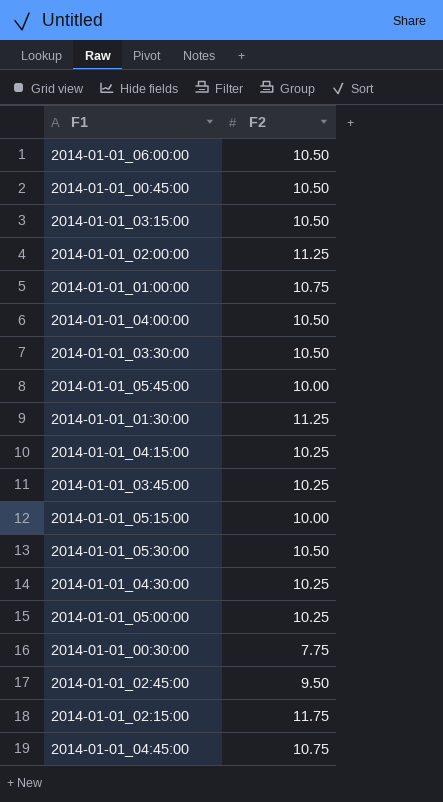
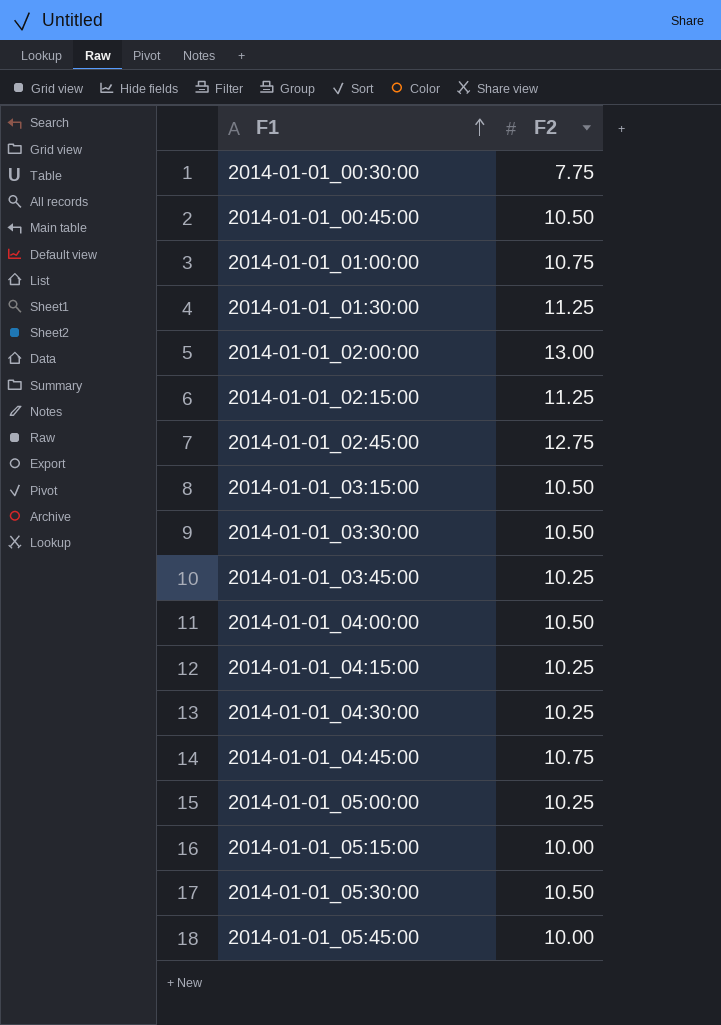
row order: none -> F1 ascending
row 2014-01-01_06:00:00: 10.50 -> none
2014-01-01_02:00:00 | F2: 11.25 -> 13.00
2014-01-01_02:15:00 | F2: 11.75 -> 11.25
2014-01-01_02:45:00 | F2: 9.50 -> 12.75

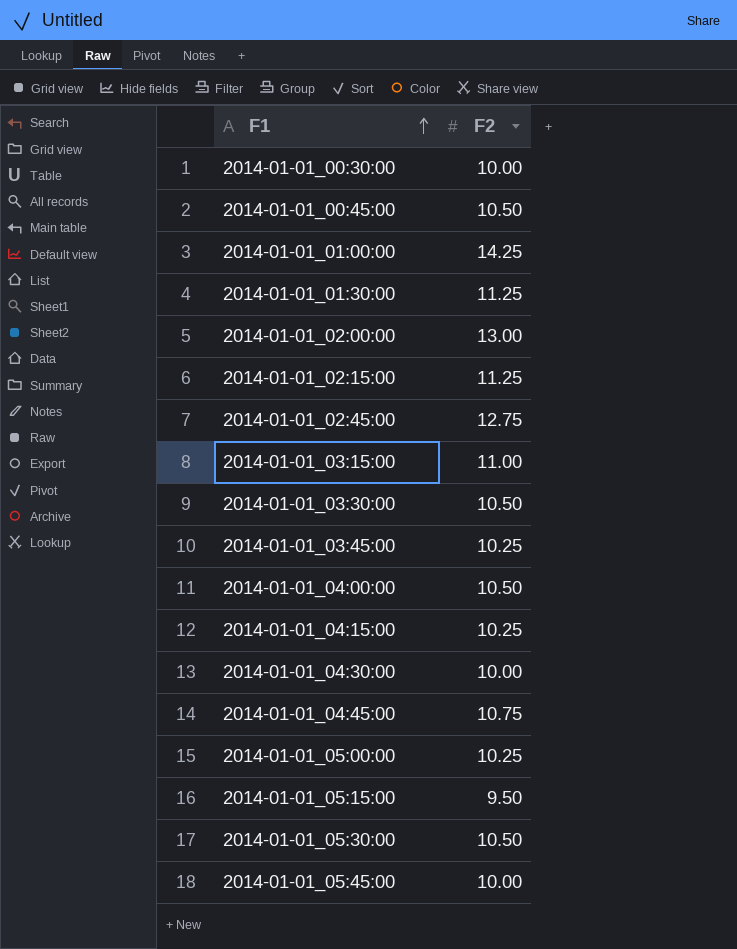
2014-01-01_00:30:00 | F2: 7.75 -> 10.00
2014-01-01_01:00:00 | F2: 10.75 -> 14.25
2014-01-01_03:15:00 | F2: 10.50 -> 11.00
2014-01-01_04:30:00 | F2: 10.25 -> 10.00
2014-01-01_05:15:00 | F2: 10.00 -> 9.50

